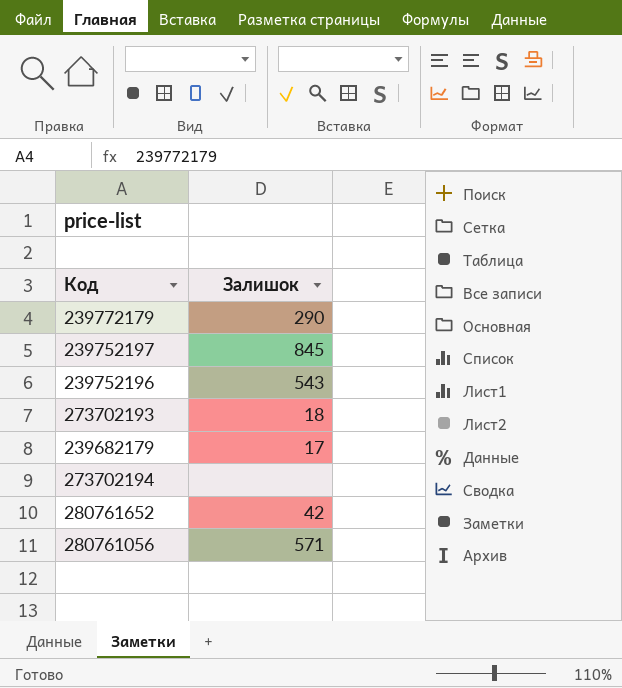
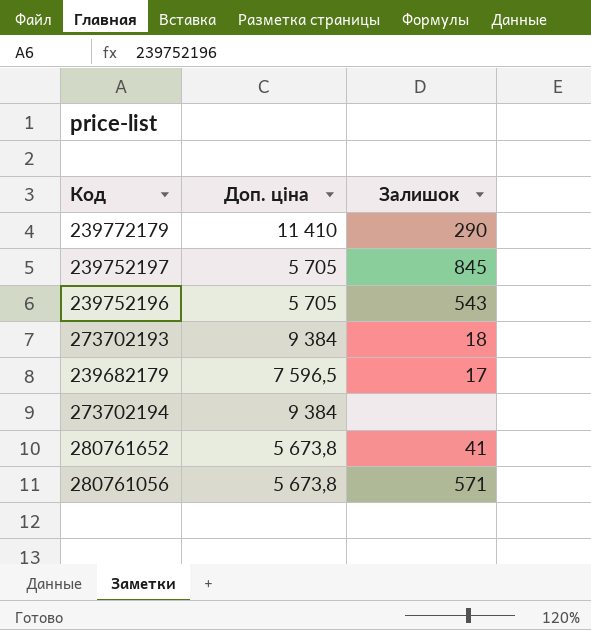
column Доп. ціна | position: none -> 2
280761652 | Залишок: 42 -> 41

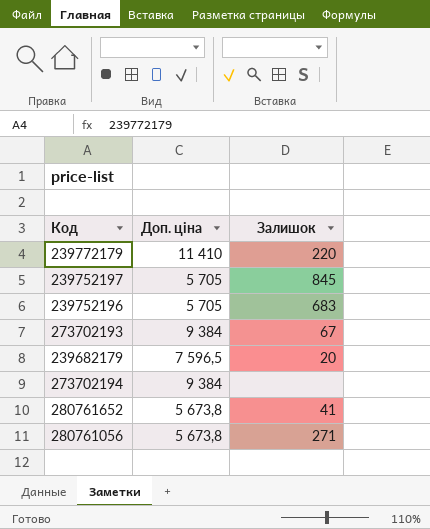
239772179 | Залишок: 290 -> 220
239752196 | Залишок: 543 -> 683
273702193 | Залишок: 18 -> 67
239682179 | Залишок: 17 -> 20
280761056 | Залишок: 571 -> 271

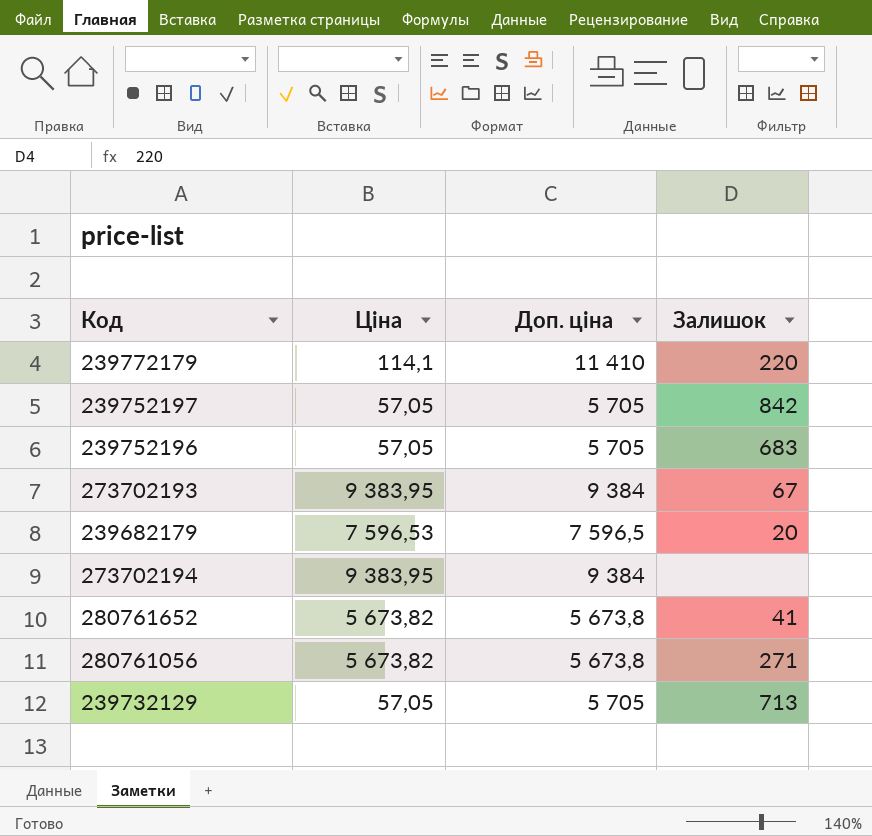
column Ціна | position: none -> 2
239752197 | Залишок: 845 -> 842
row 239732129: none -> 57,05 | 5 705 | 713

